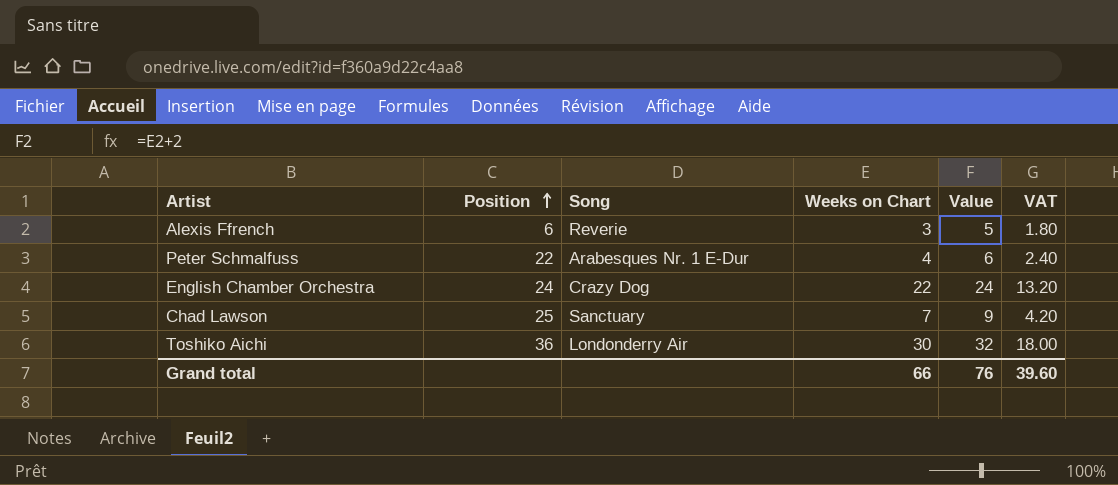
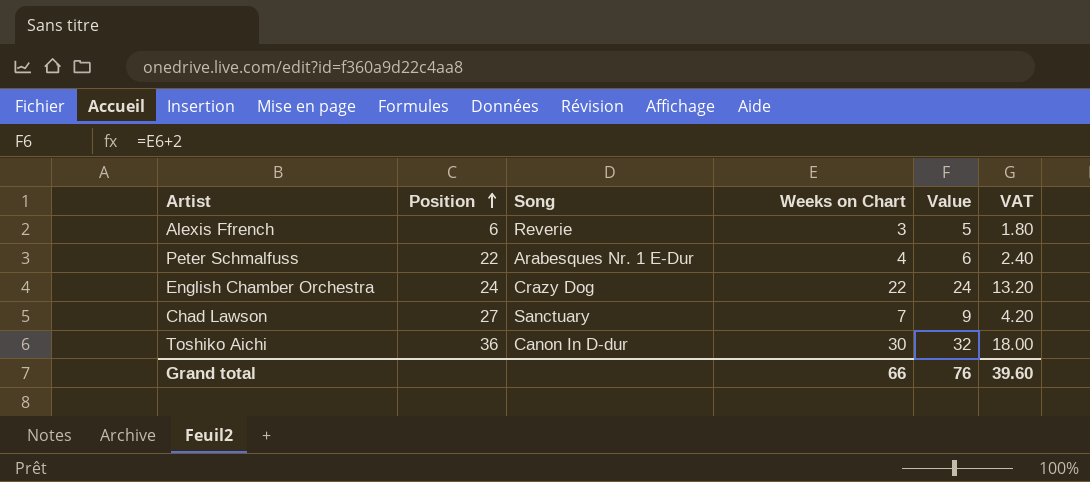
Chad Lawson | Position: 25 -> 27
Toshiko Aichi | Song: Londonderry Air -> Canon In D-dur

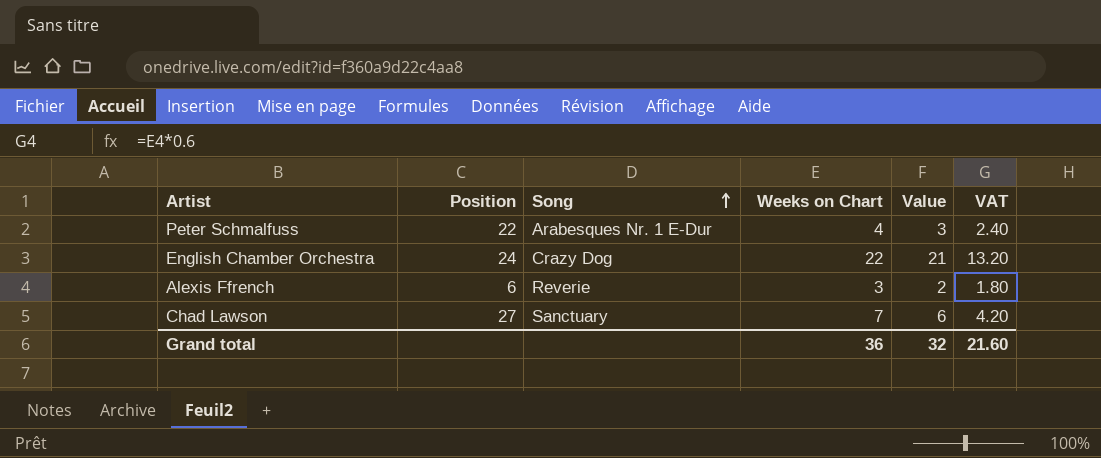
row order: Position ascending -> Song ascending
column Value | formula: [Weeks on Chart] + 2 -> [Weeks on Chart] - 1
row Toshiko Aichi: 36 | Canon In D-dur | 30 | 32 | 18.00 -> none
Grand total | Weeks on Chart: 66 -> 36
Grand total | Value: 76 -> 32
Grand total | VAT: 39.60 -> 21.60

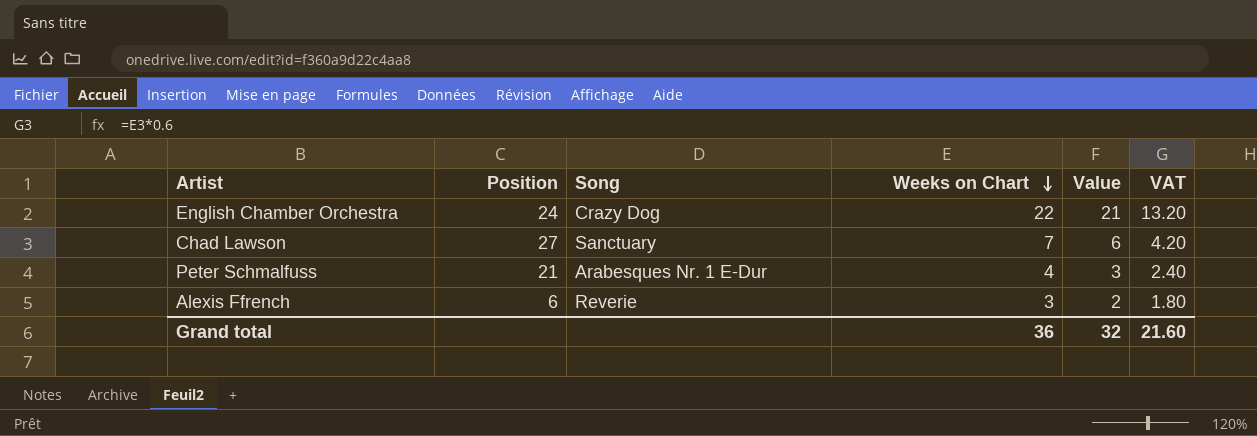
row order: Song ascending -> Weeks on Chart descending
Peter Schmalfuss | Position: 22 -> 21

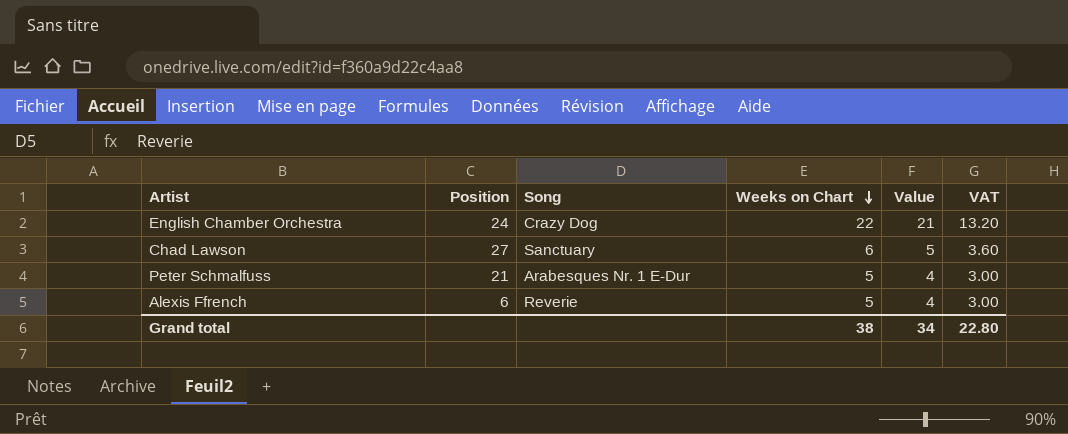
Chad Lawson | Weeks on Chart: 7 -> 6
Chad Lawson | Value: 6 -> 5
Chad Lawson | VAT: 4.20 -> 3.60
Peter Schmalfuss | Weeks on Chart: 4 -> 5
Peter Schmalfuss | Value: 3 -> 4
Peter Schmalfuss | VAT: 2.40 -> 3.00
Alexis Ffrench | Weeks on Chart: 3 -> 5
Alexis Ffrench | Value: 2 -> 4
Alexis Ffrench | VAT: 1.80 -> 3.00
Grand total | Weeks on Chart: 36 -> 38
Grand total | Value: 32 -> 34
Grand total | VAT: 21.60 -> 22.80

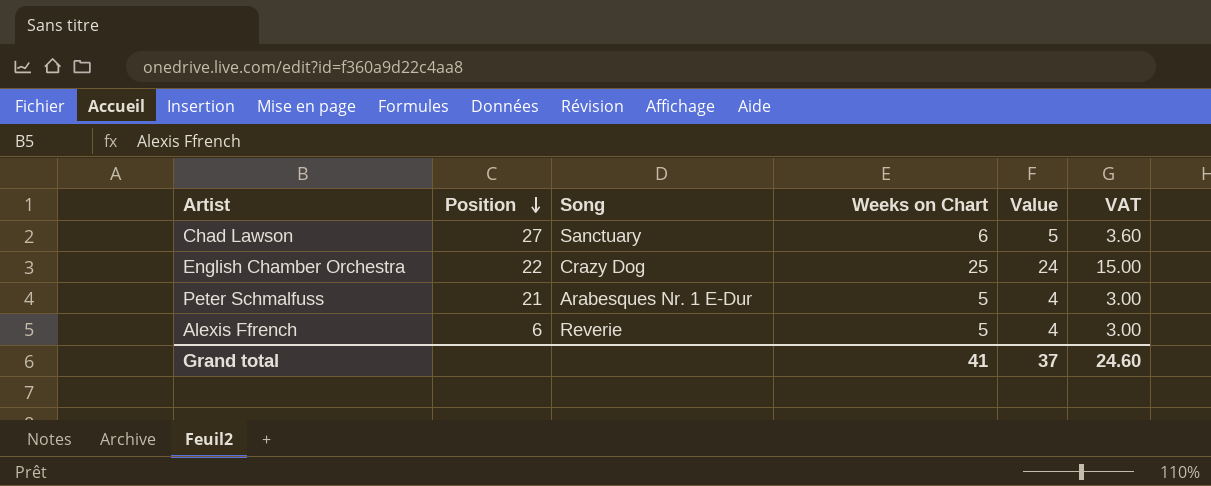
row order: Weeks on Chart descending -> Position descending
English Chamber Orchestra | Position: 24 -> 22
English Chamber Orchestra | Weeks on Chart: 22 -> 25
English Chamber Orchestra | Value: 21 -> 24
English Chamber Orchestra | VAT: 13.20 -> 15.00
Grand total | Weeks on Chart: 38 -> 41
Grand total | Value: 34 -> 37
Grand total | VAT: 22.80 -> 24.60

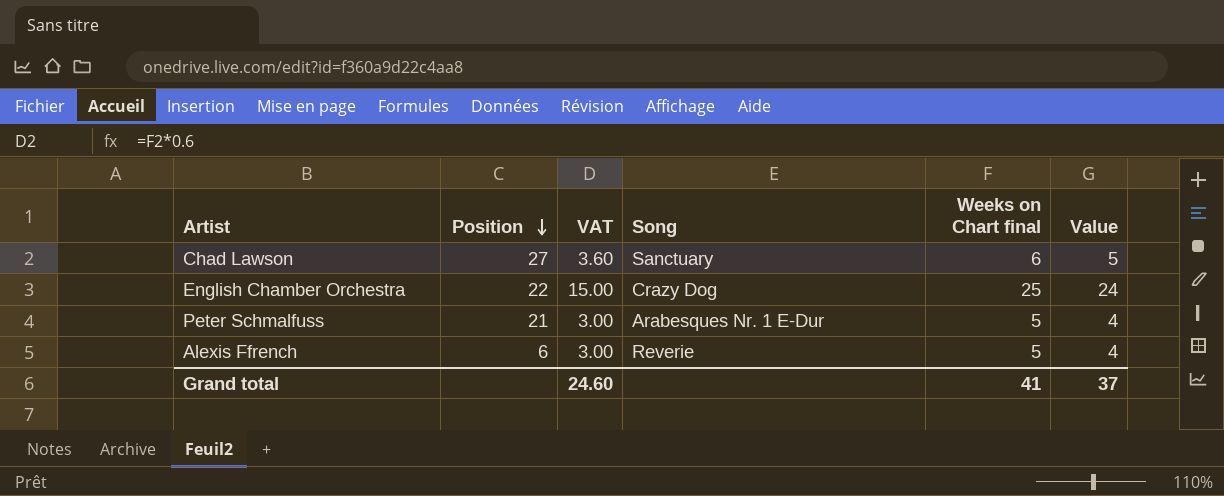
column VAT | position: 6 -> 3
column name: Weeks on Chart -> Weeks on Chart final

